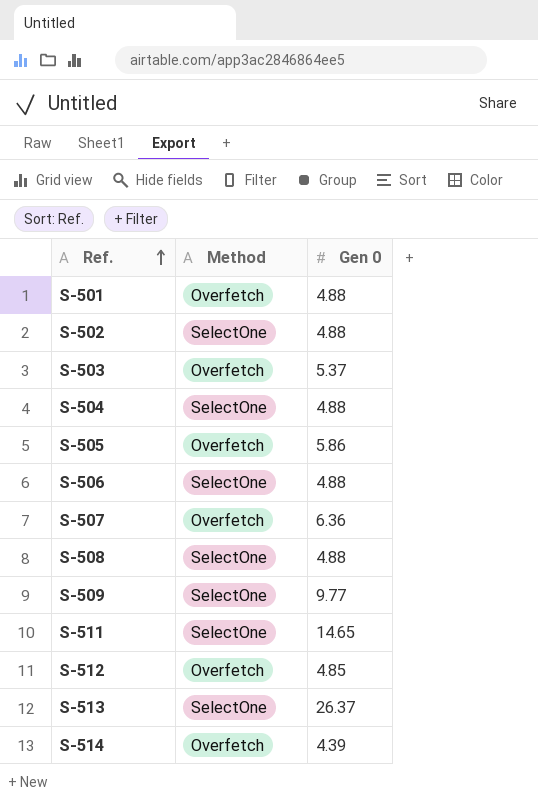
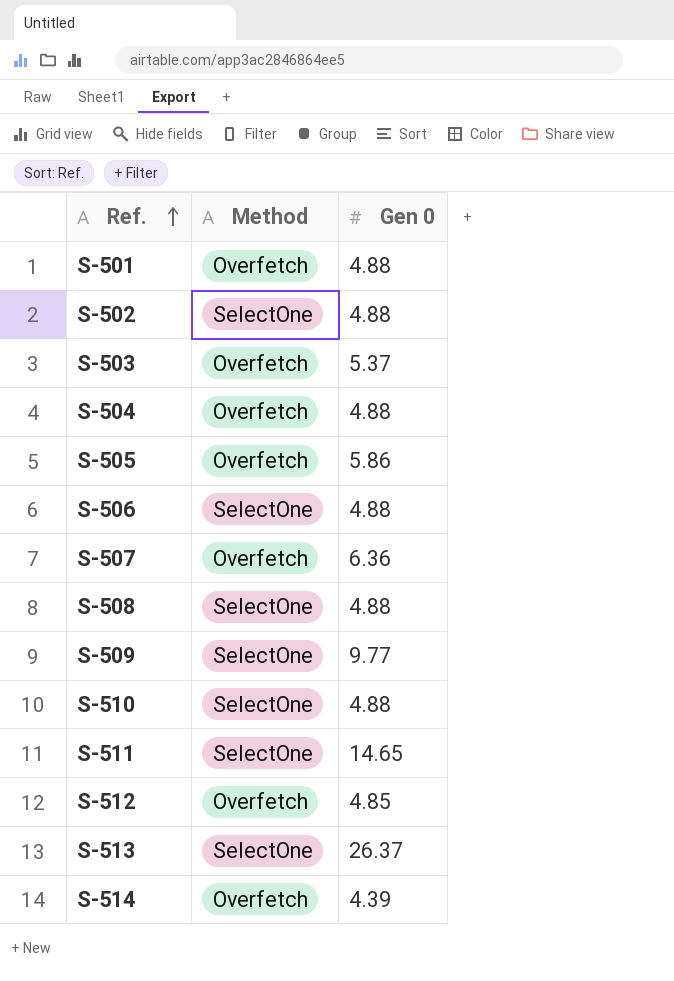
S-504 | Method: SelectOne -> Overfetch
row S-510: none -> SelectOne | 4.88

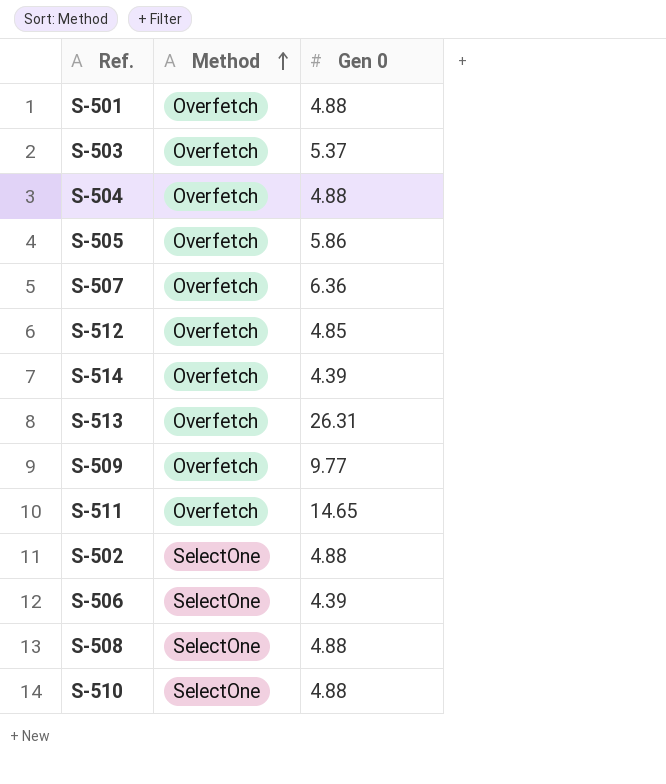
row order: Ref. ascending -> Method ascending
S-513 | Method: SelectOne -> Overfetch
S-513 | Gen 0: 26.37 -> 26.31
S-509 | Method: SelectOne -> Overfetch
S-511 | Method: SelectOne -> Overfetch
S-506 | Gen 0: 4.88 -> 4.39

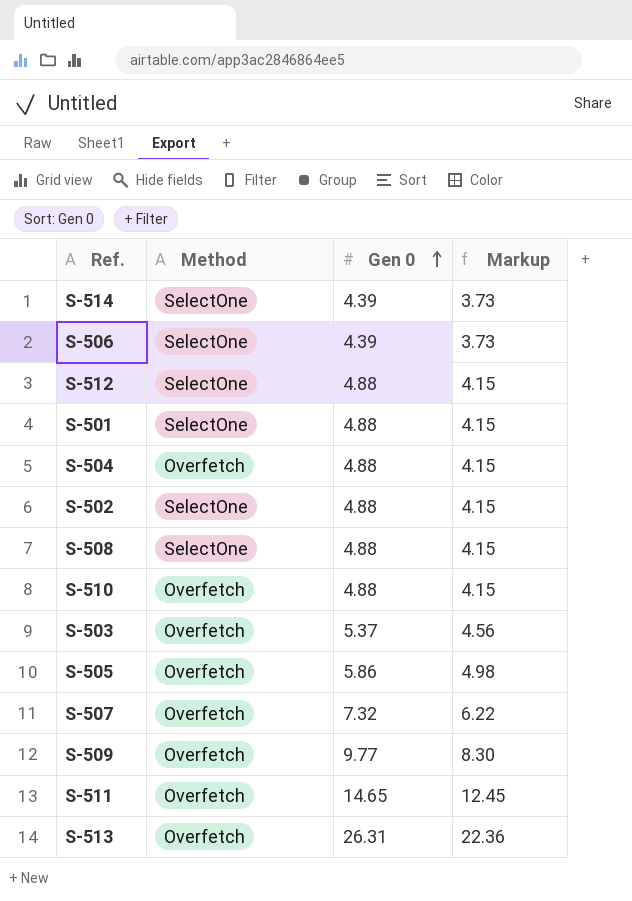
row order: Method ascending -> Gen 0 ascending
column Markup | formula: none -> [Gen 0] * 0.85
S-514 | Method: Overfetch -> SelectOne
S-512 | Method: Overfetch -> SelectOne
S-512 | Gen 0: 4.85 -> 4.88
S-501 | Method: Overfetch -> SelectOne
S-510 | Method: SelectOne -> Overfetch
S-507 | Gen 0: 6.36 -> 7.32

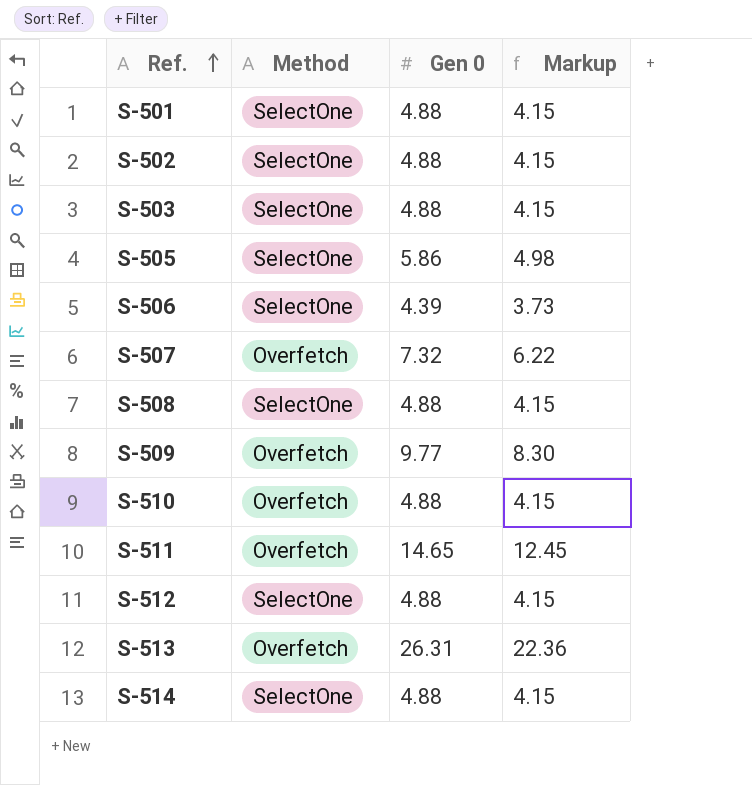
row order: Gen 0 ascending -> Ref. ascending
row S-504: Overfetch | 4.88 | 4.15 -> none
S-503 | Method: Overfetch -> SelectOne
S-503 | Gen 0: 5.37 -> 4.88
S-503 | Markup: 4.56 -> 4.15
S-505 | Method: Overfetch -> SelectOne
S-514 | Gen 0: 4.39 -> 4.88
S-514 | Markup: 3.73 -> 4.15

